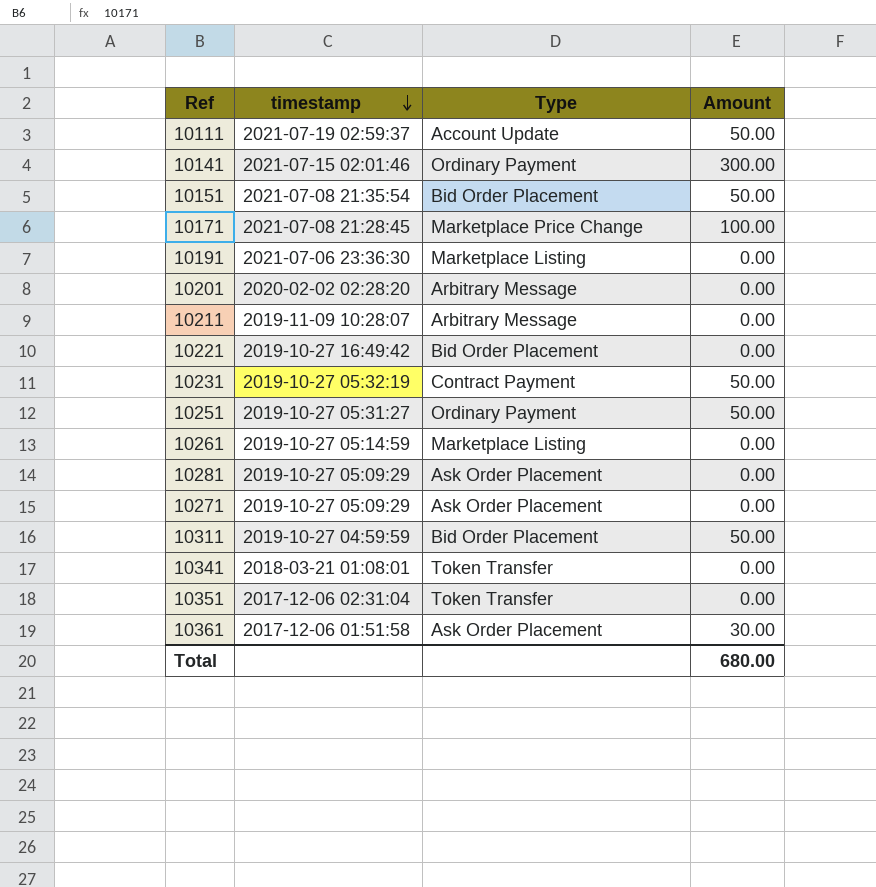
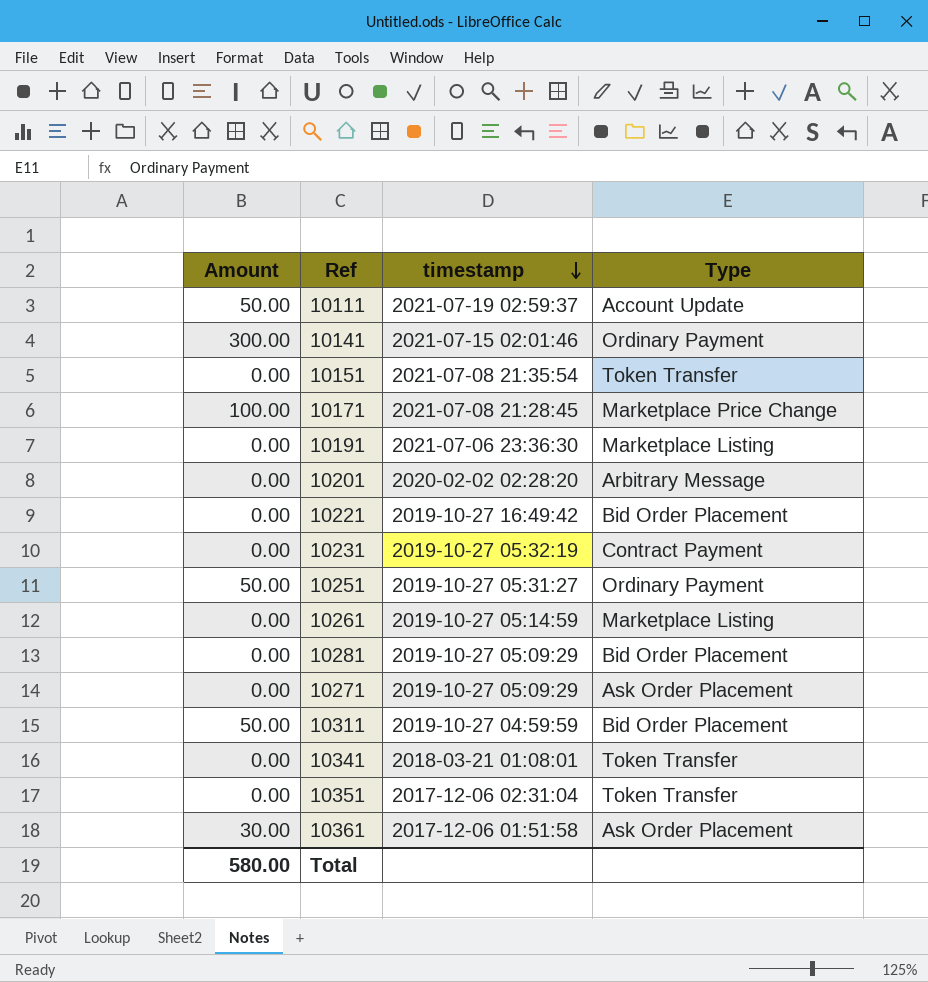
column Amount | position: 4 -> 1
row 10211: 2019-11-09 10:28:07 | Arbitrary Message | 0.00 -> none
10151 | Amount: 50.00 -> 0.00
10151 | Type: Bid Order Placement -> Token Transfer
10231 | Amount: 50.00 -> 0.00
10281 | Type: Ask Order Placement -> Bid Order Placement
Total | Amount: 680.00 -> 580.00

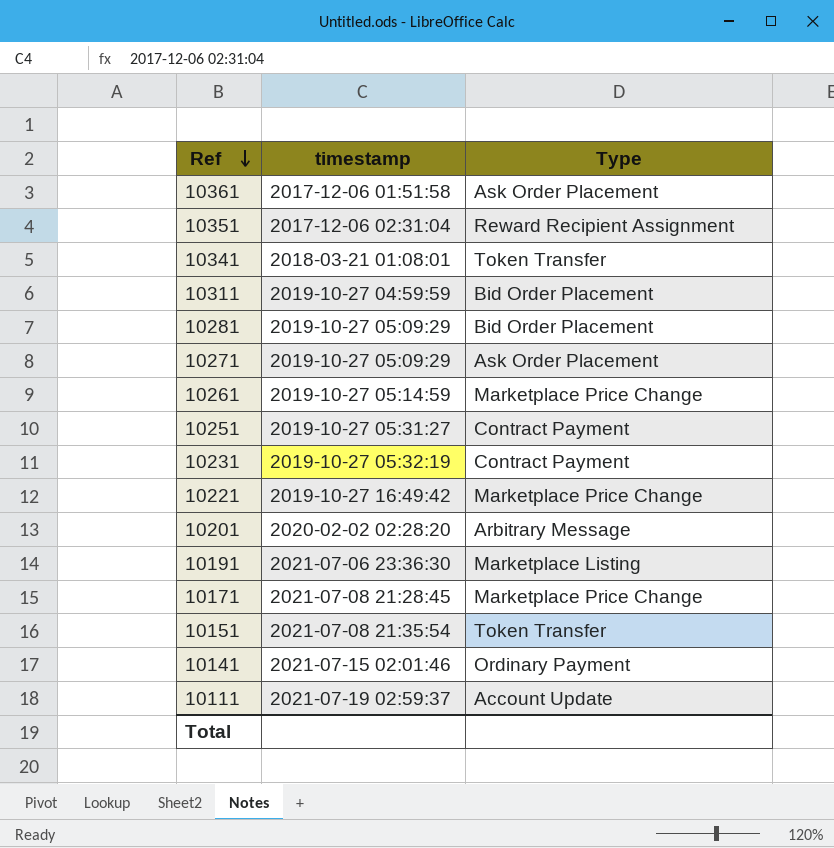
row order: timestamp descending -> Ref descending
column Amount | position: 1 -> none
10351 | Type: Token Transfer -> Reward Recipient Assignment
10261 | Type: Marketplace Listing -> Marketplace Price Change
10251 | Type: Ordinary Payment -> Contract Payment
10221 | Type: Bid Order Placement -> Marketplace Price Change

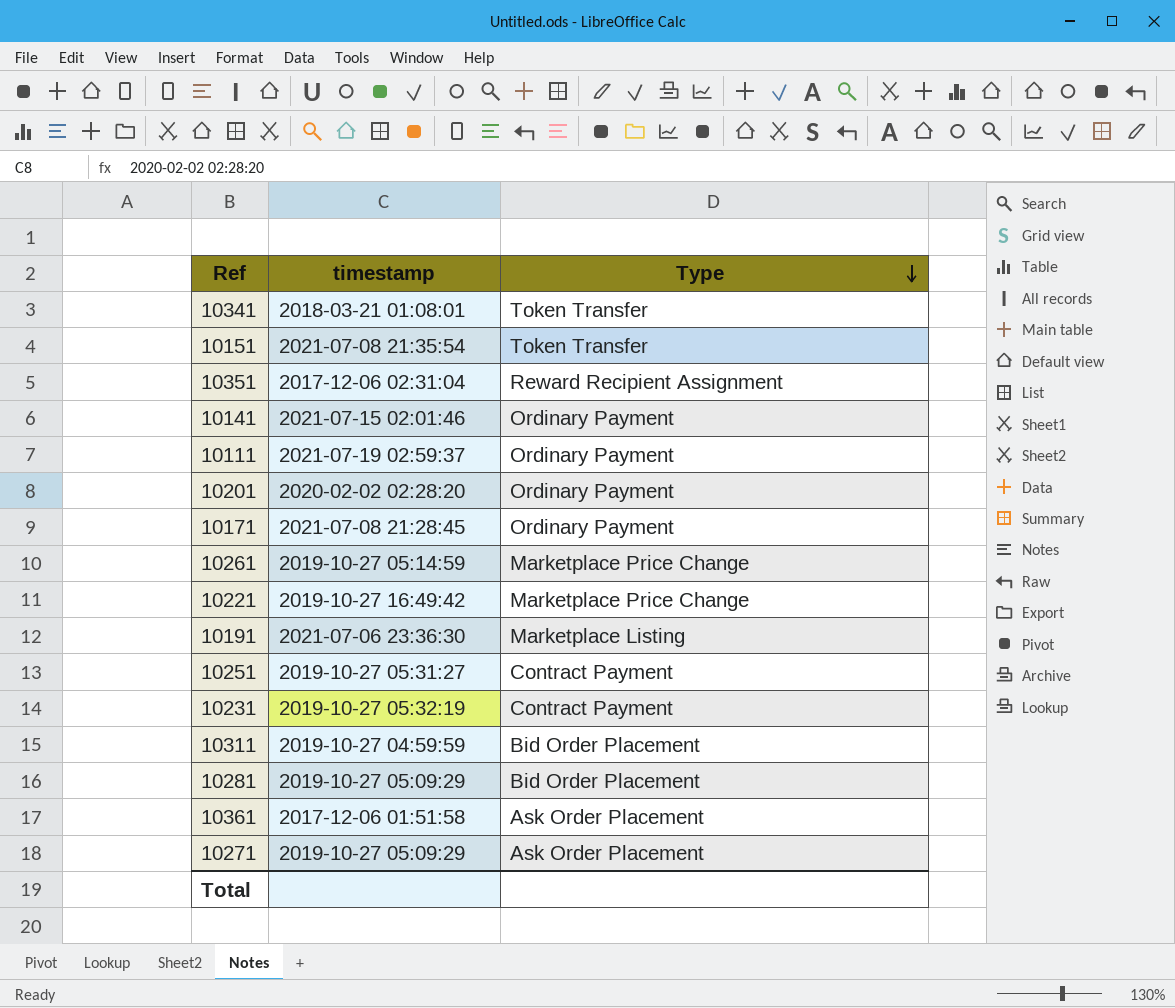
row order: Ref descending -> Type descending
10111 | Type: Account Update -> Ordinary Payment
10201 | Type: Arbitrary Message -> Ordinary Payment
10171 | Type: Marketplace Price Change -> Ordinary Payment

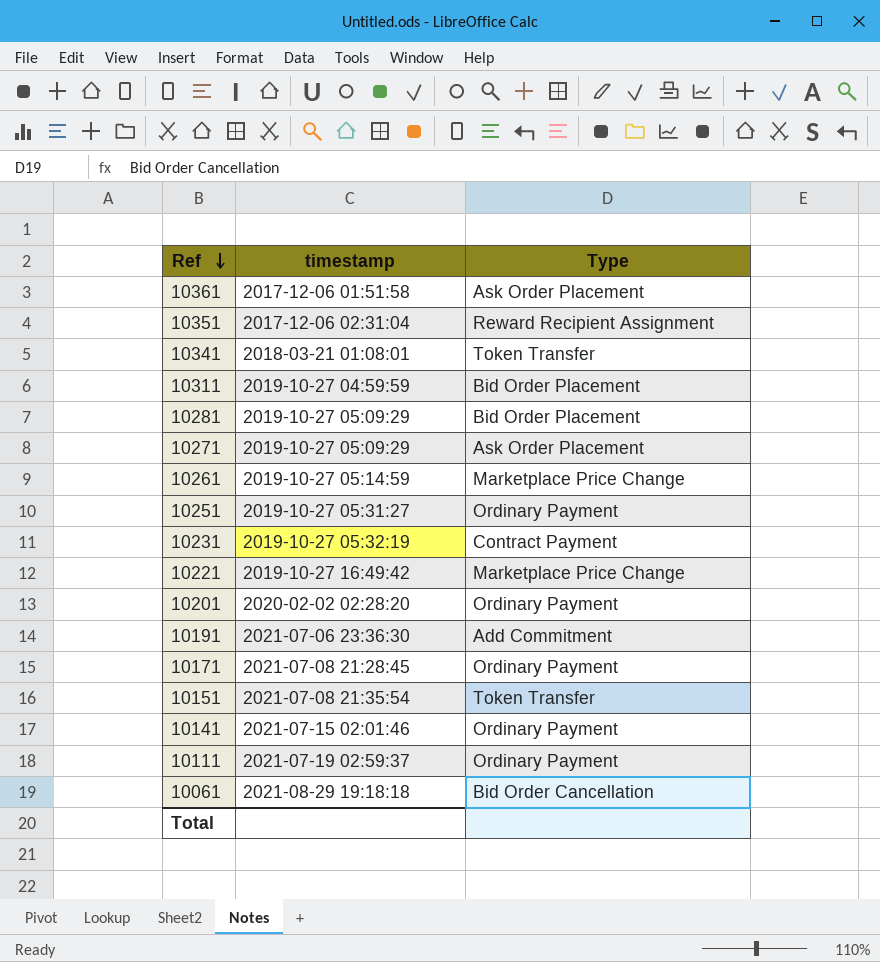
row order: Type descending -> Ref descending
10251 | Type: Contract Payment -> Ordinary Payment
10191 | Type: Marketplace Listing -> Add Commitment
row 10061: none -> 2021-08-29 19:18:18 | Bid Order Cancellation

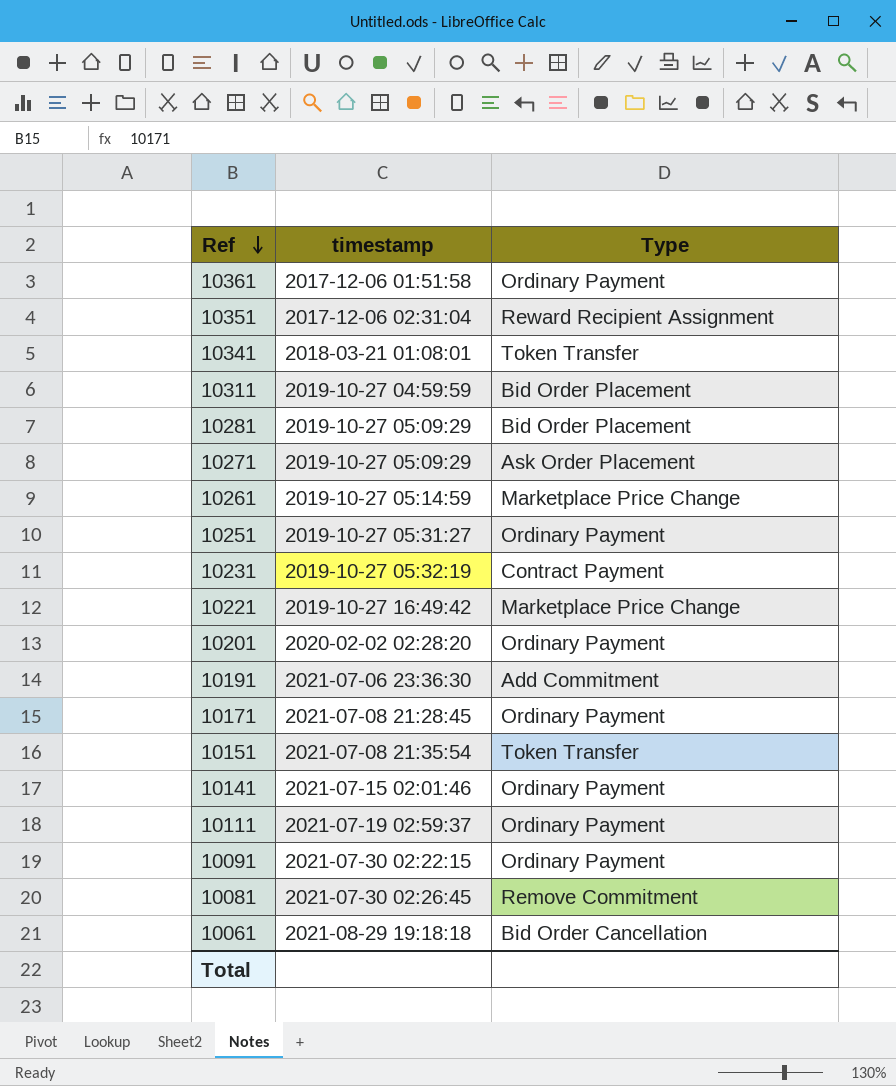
10361 | Type: Ask Order Placement -> Ordinary Payment
row 10091: none -> 2021-07-30 02:22:15 | Ordinary Payment
row 10081: none -> 2021-07-30 02:26:45 | Remove Commitment

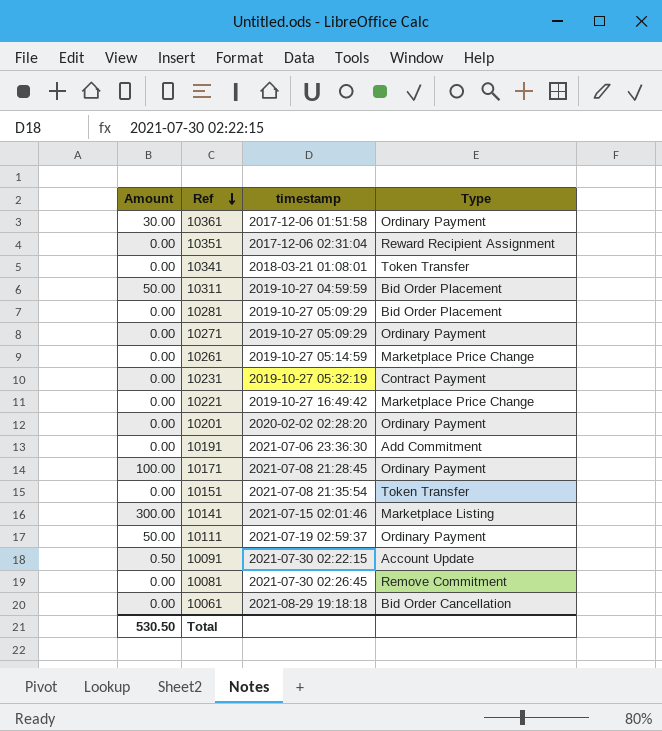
column Amount | position: none -> 1
row 10251: 2019-10-27 05:31:27 | Ordinary Payment -> none
10271 | Type: Ask Order Placement -> Ordinary Payment
10141 | Type: Ordinary Payment -> Marketplace Listing
10091 | Type: Ordinary Payment -> Account Update

